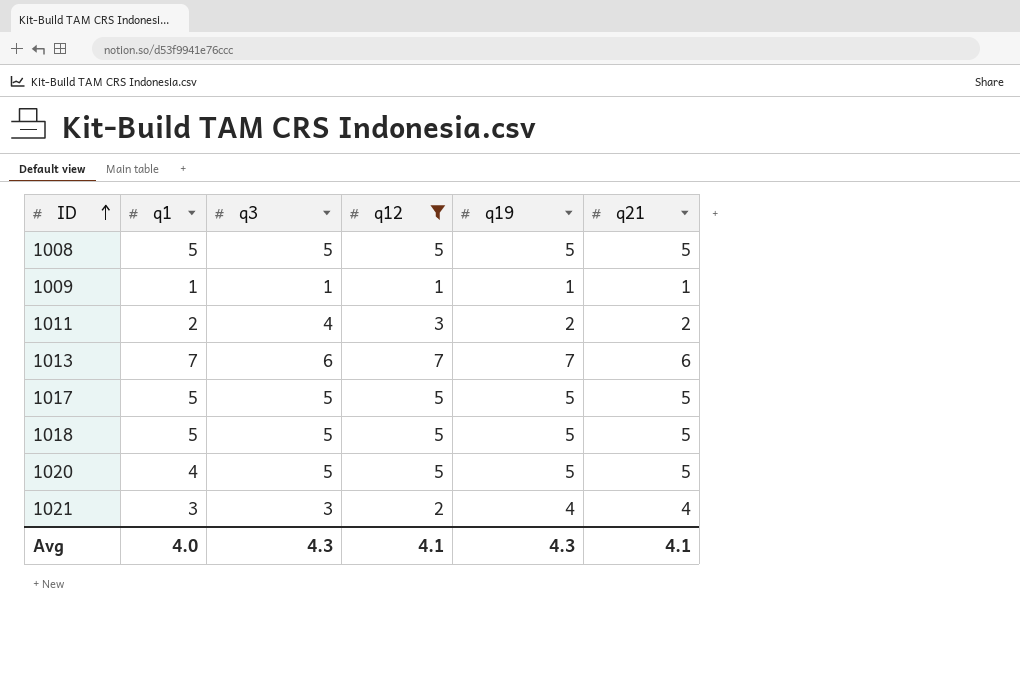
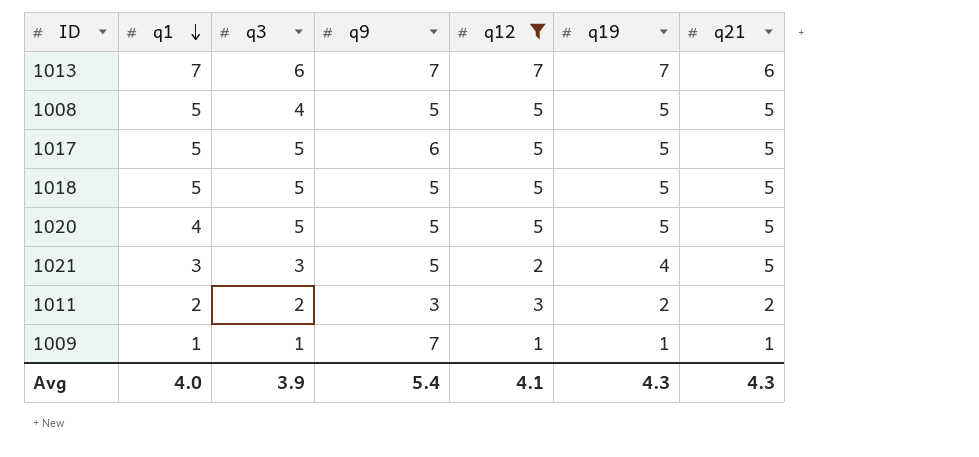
row order: ID ascending -> q1 descending
column q9 | position: none -> 4
1008 | q3: 5 -> 4
1021 | q21: 4 -> 5
1011 | q3: 4 -> 2
Avg | q3: 4.3 -> 3.9
Avg | q21: 4.1 -> 4.3

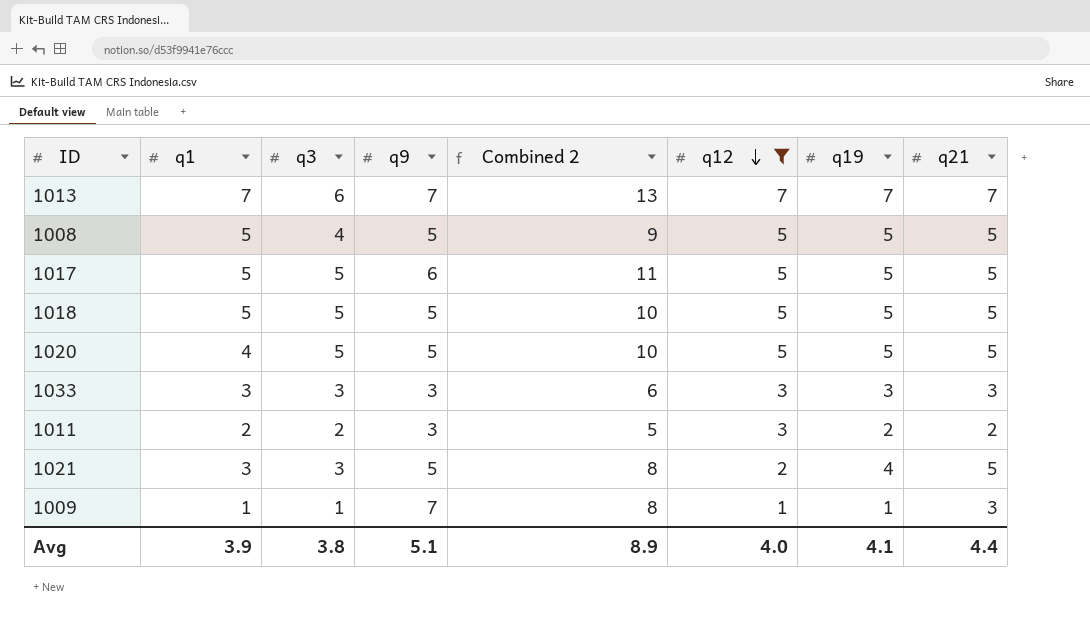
row order: q1 descending -> q12 descending
column Combined 2 | formula: none -> [q3] + [q9]
1013 | q21: 6 -> 7
row 1033: none -> 3 | 3 | 3 | 6 | 3 | 3 | 3
1009 | q21: 1 -> 3
Avg | q1: 4.0 -> 3.9
Avg | q3: 3.9 -> 3.8
Avg | q9: 5.4 -> 5.1
Avg | q12: 4.1 -> 4.0
Avg | q19: 4.3 -> 4.1
Avg | q21: 4.3 -> 4.4

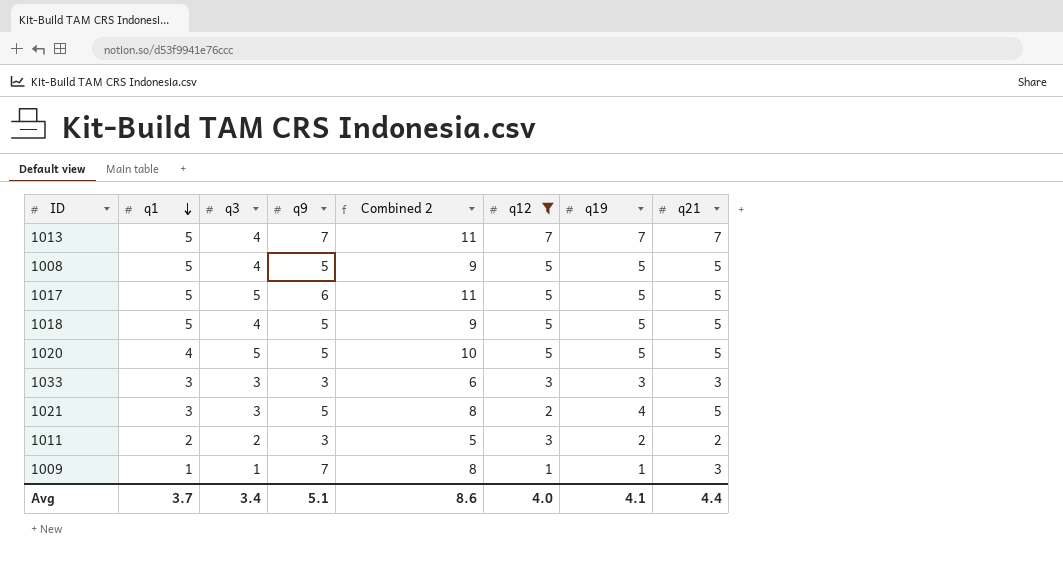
row order: q12 descending -> q1 descending
1013 | q1: 7 -> 5
1013 | q3: 6 -> 4
1013 | Combined 2: 13 -> 11
1018 | q3: 5 -> 4
1018 | Combined 2: 10 -> 9
Avg | q1: 3.9 -> 3.7
Avg | q3: 3.8 -> 3.4
Avg | Combined 2: 8.9 -> 8.6

